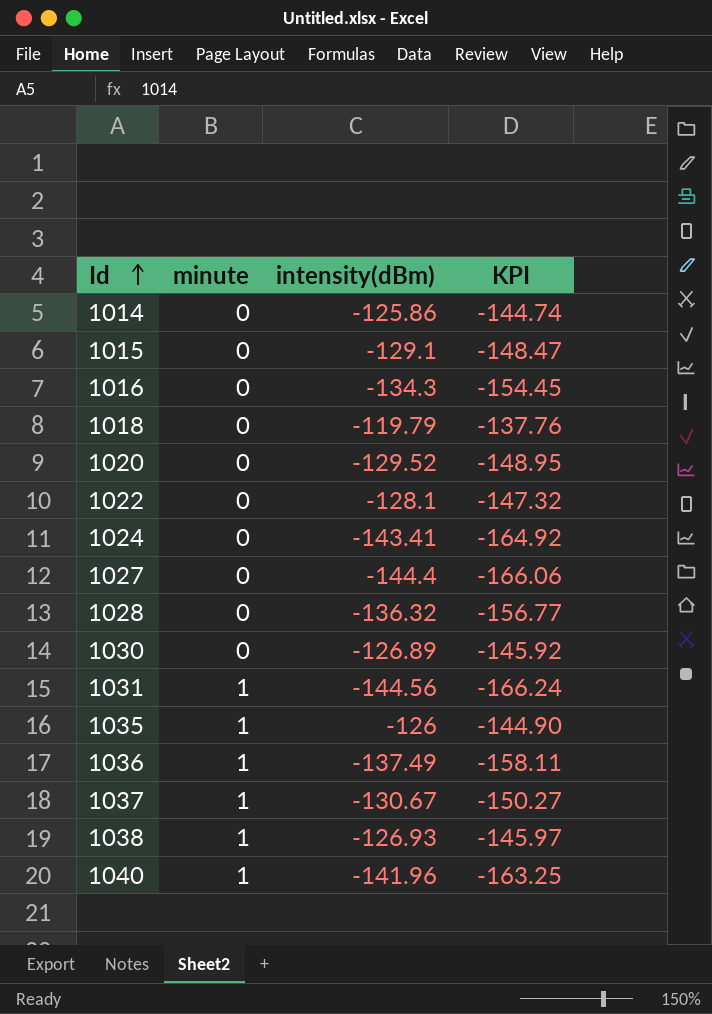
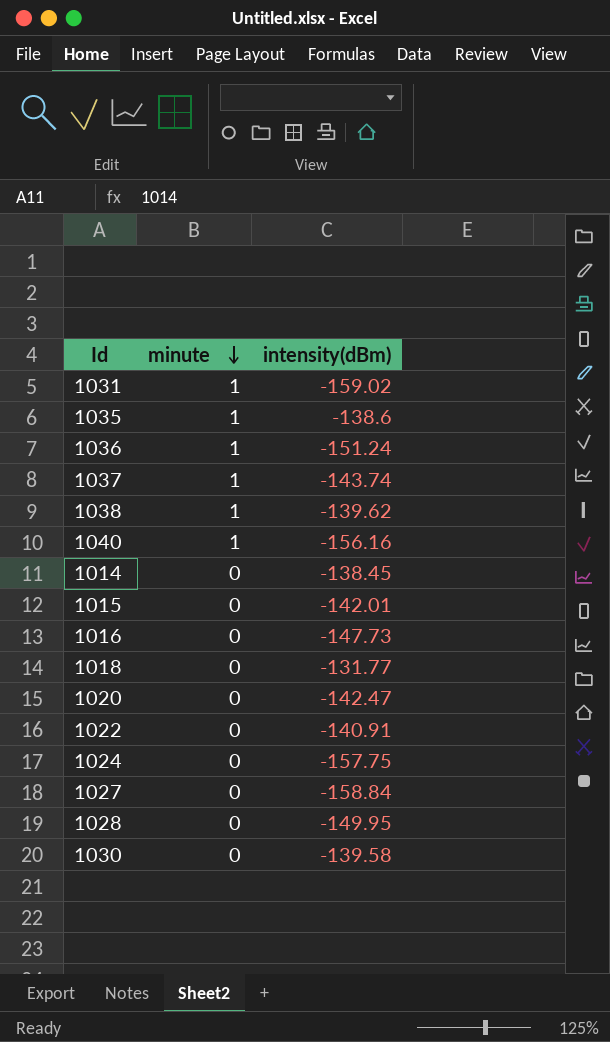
row order: Id ascending -> minute descending
column KPI | formula: [intensity(dBm)] * 1.15 -> none
1031 | intensity(dBm): -144.56 -> -159.02
1035 | intensity(dBm): -126 -> -138.6
1036 | intensity(dBm): -137.49 -> -151.24
1037 | intensity(dBm): -130.67 -> -143.74
1038 | intensity(dBm): -126.93 -> -139.62
1040 | intensity(dBm): -141.96 -> -156.16
1014 | intensity(dBm): -125.86 -> -138.45
1015 | intensity(dBm): -129.1 -> -142.01
1016 | intensity(dBm): -134.3 -> -147.73
1018 | intensity(dBm): -119.79 -> -131.77
1020 | intensity(dBm): -129.52 -> -142.47
1022 | intensity(dBm): -128.1 -> -140.91
1024 | intensity(dBm): -143.41 -> -157.75
1027 | intensity(dBm): -144.4 -> -158.84
1028 | intensity(dBm): -136.32 -> -149.95
1030 | intensity(dBm): -126.89 -> -139.58

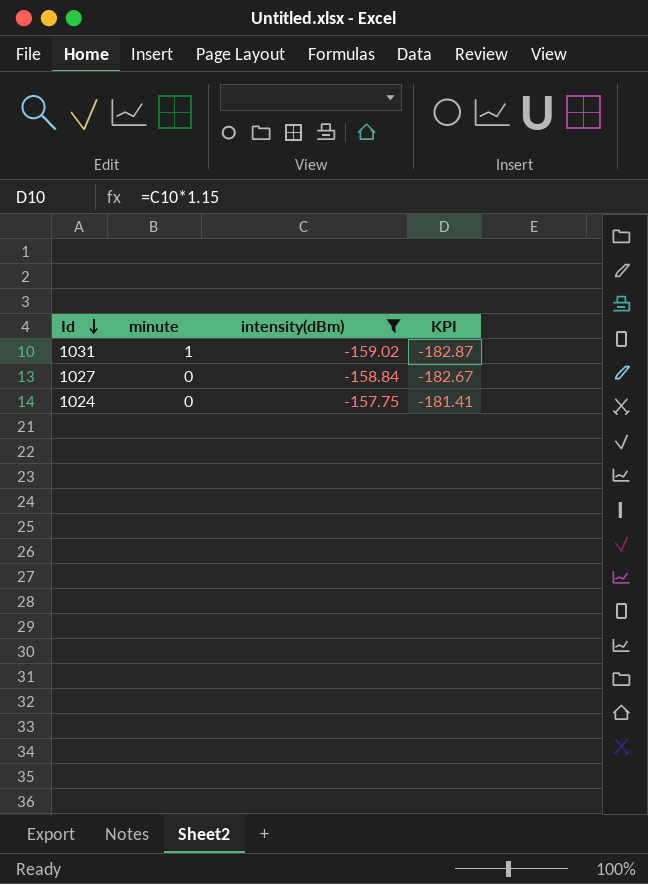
filter: none -> intensity(dBm) <= -157.75
row order: minute descending -> Id descending
column KPI | formula: none -> [intensity(dBm)] * 1.15

